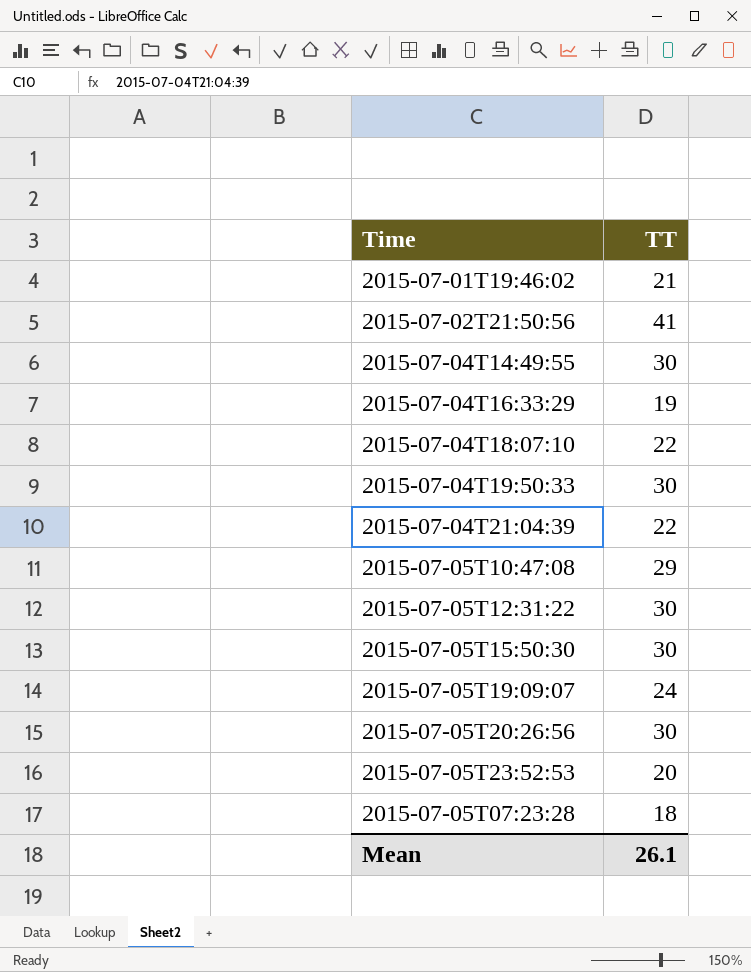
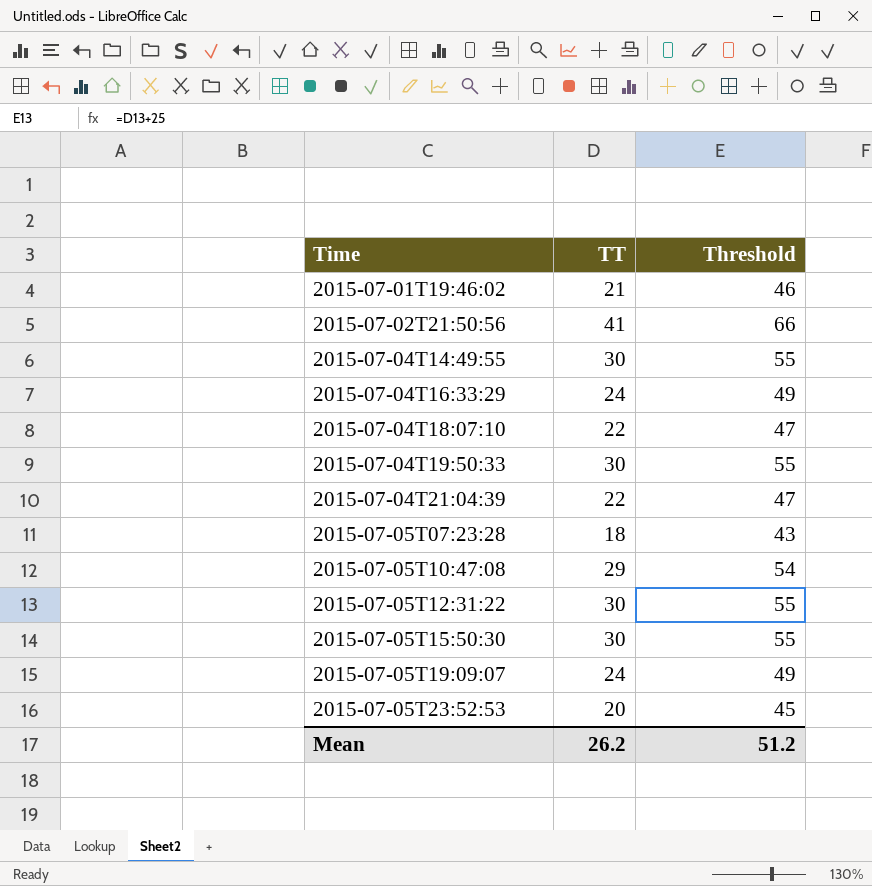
row order: none -> Time ascending
column Threshold | formula: none -> [TT] + 25
row 2015-07-05T20:26:56: 30 -> none
2015-07-04T16:33:29 | TT: 19 -> 24
Mean | TT: 26.1 -> 26.2

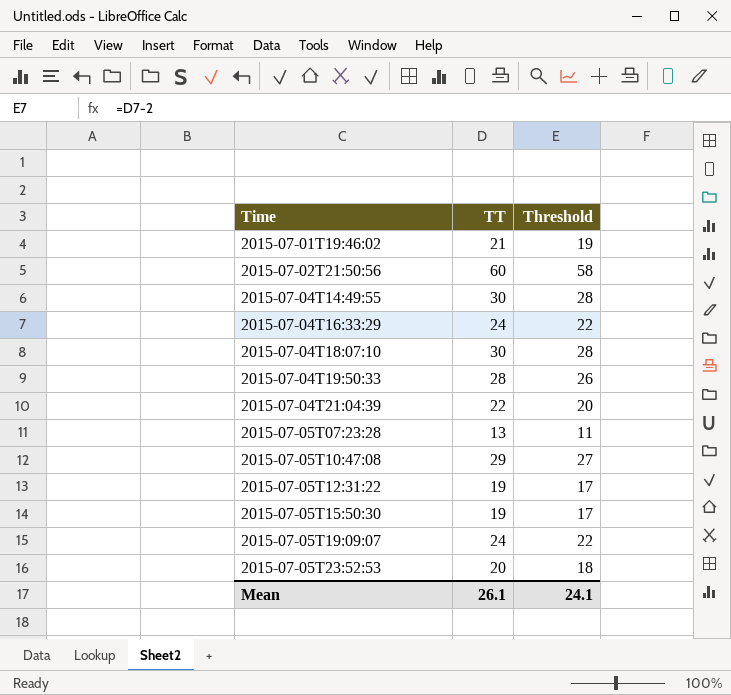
column Threshold | formula: [TT] + 25 -> [TT] - 2
2015-07-02T21:50:56 | TT: 41 -> 60
2015-07-04T18:07:10 | TT: 22 -> 30
2015-07-04T19:50:33 | TT: 30 -> 28
2015-07-05T07:23:28 | TT: 18 -> 13
2015-07-05T12:31:22 | TT: 30 -> 19
2015-07-05T15:50:30 | TT: 30 -> 19
Mean | TT: 26.2 -> 26.1
Mean | Threshold: 51.2 -> 24.1

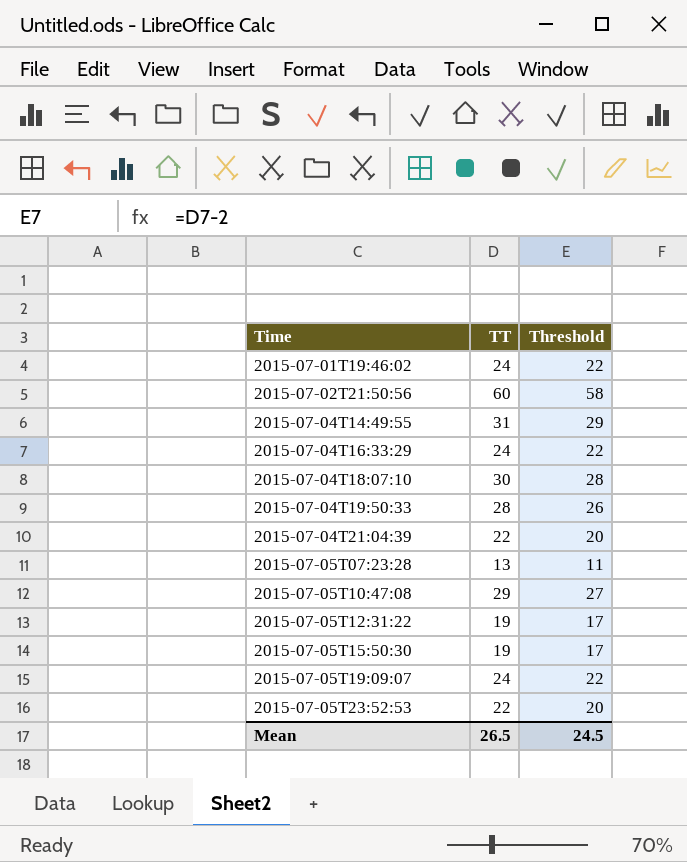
2015-07-01T19:46:02 | TT: 21 -> 24
2015-07-01T19:46:02 | Threshold: 19 -> 22
2015-07-04T14:49:55 | TT: 30 -> 31
2015-07-04T14:49:55 | Threshold: 28 -> 29
2015-07-05T23:52:53 | TT: 20 -> 22
2015-07-05T23:52:53 | Threshold: 18 -> 20
Mean | TT: 26.1 -> 26.5
Mean | Threshold: 24.1 -> 24.5

